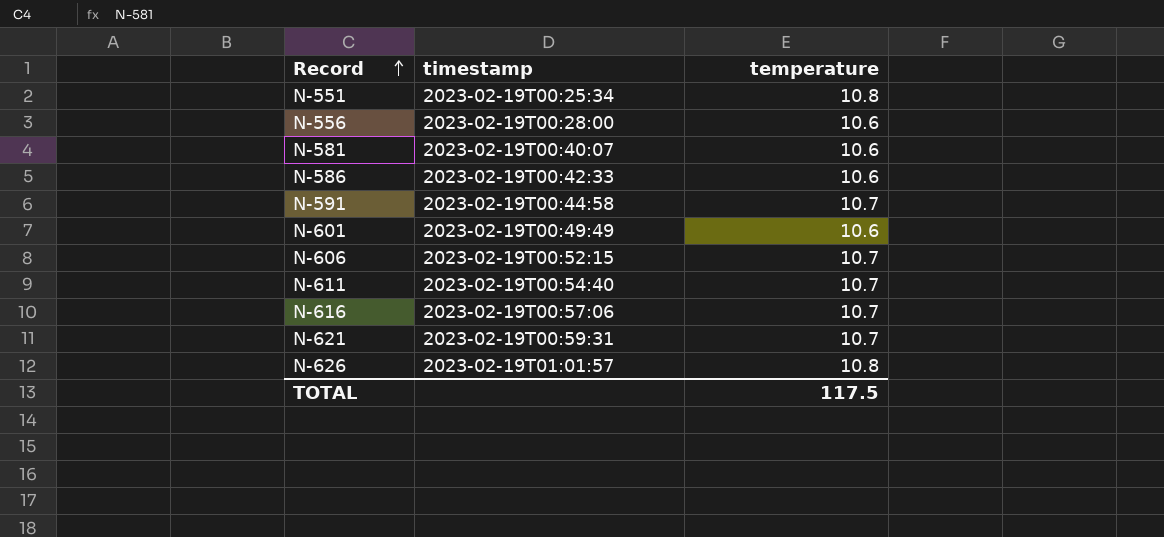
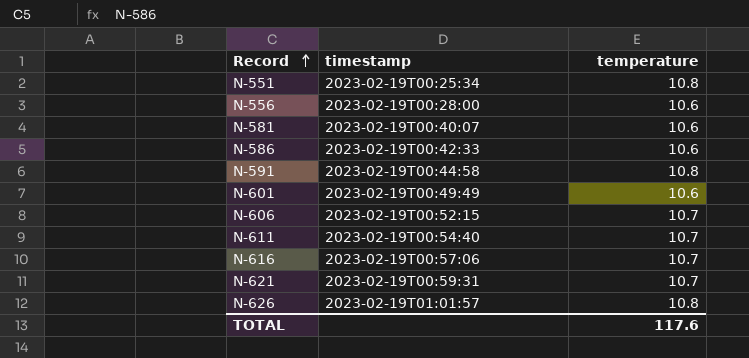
N-591 | temperature: 10.7 -> 10.8
TOTAL | temperature: 117.5 -> 117.6

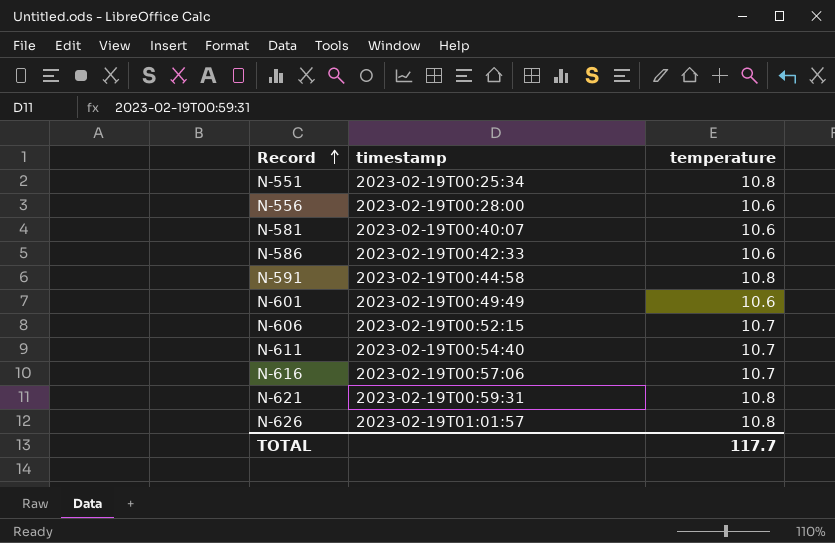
N-621 | temperature: 10.7 -> 10.8
TOTAL | temperature: 117.6 -> 117.7

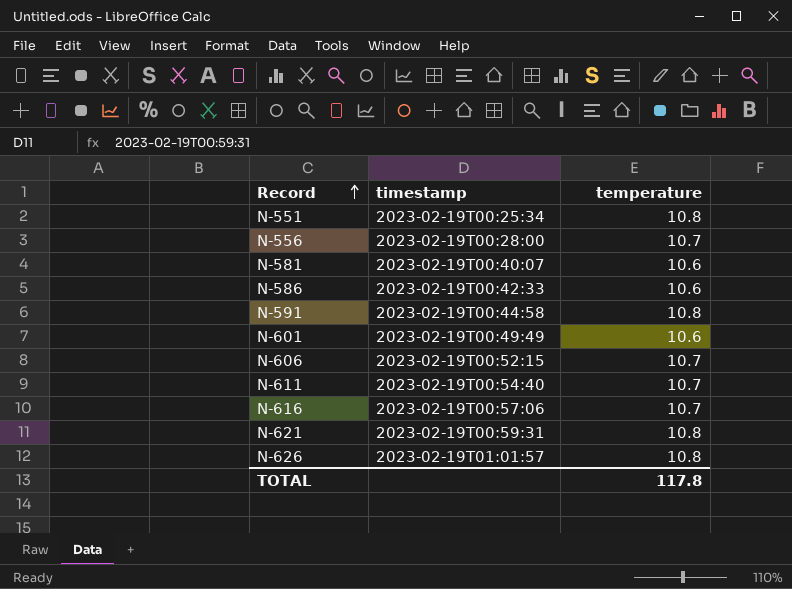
N-556 | temperature: 10.6 -> 10.7
TOTAL | temperature: 117.7 -> 117.8

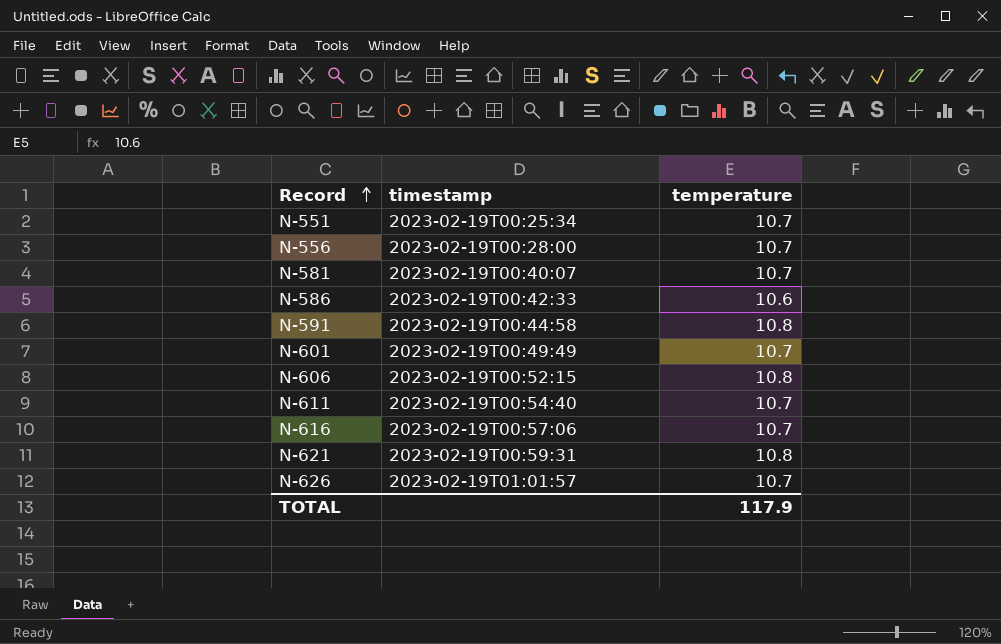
N-551 | temperature: 10.8 -> 10.7
N-581 | temperature: 10.6 -> 10.7
N-601 | temperature: 10.6 -> 10.7
N-606 | temperature: 10.7 -> 10.8
N-626 | temperature: 10.8 -> 10.7
TOTAL | temperature: 117.8 -> 117.9

